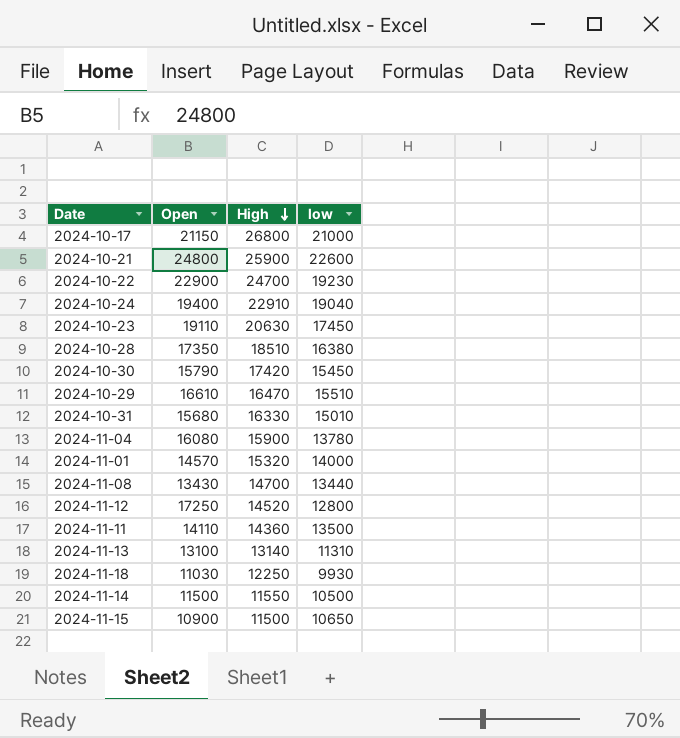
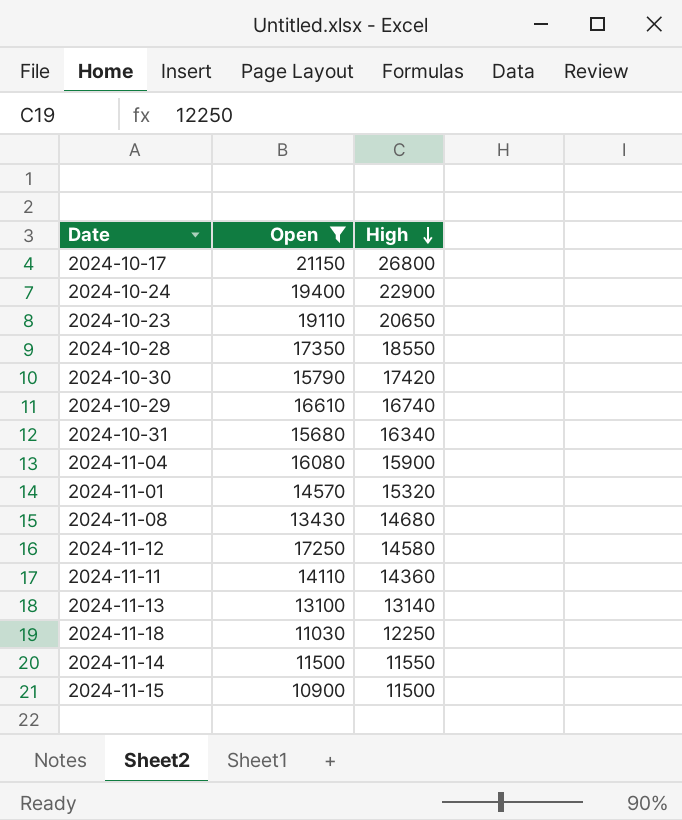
filter: none -> Open <= 21150
column low | position: 4 -> none
2024-10-24 | High: 22910 -> 22900
2024-10-23 | High: 20630 -> 20650
2024-10-28 | High: 18510 -> 18550
2024-10-29 | High: 16470 -> 16740
2024-10-31 | High: 16330 -> 16340
2024-11-08 | High: 14700 -> 14680
2024-11-12 | High: 14520 -> 14580

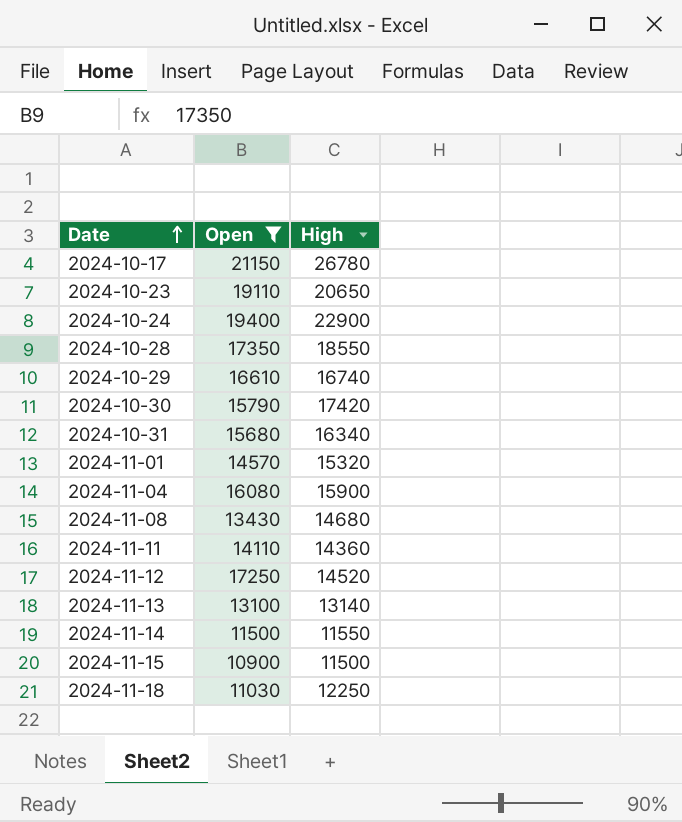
row order: High descending -> Date ascending
2024-10-17 | High: 26800 -> 26780
2024-11-12 | High: 14580 -> 14520

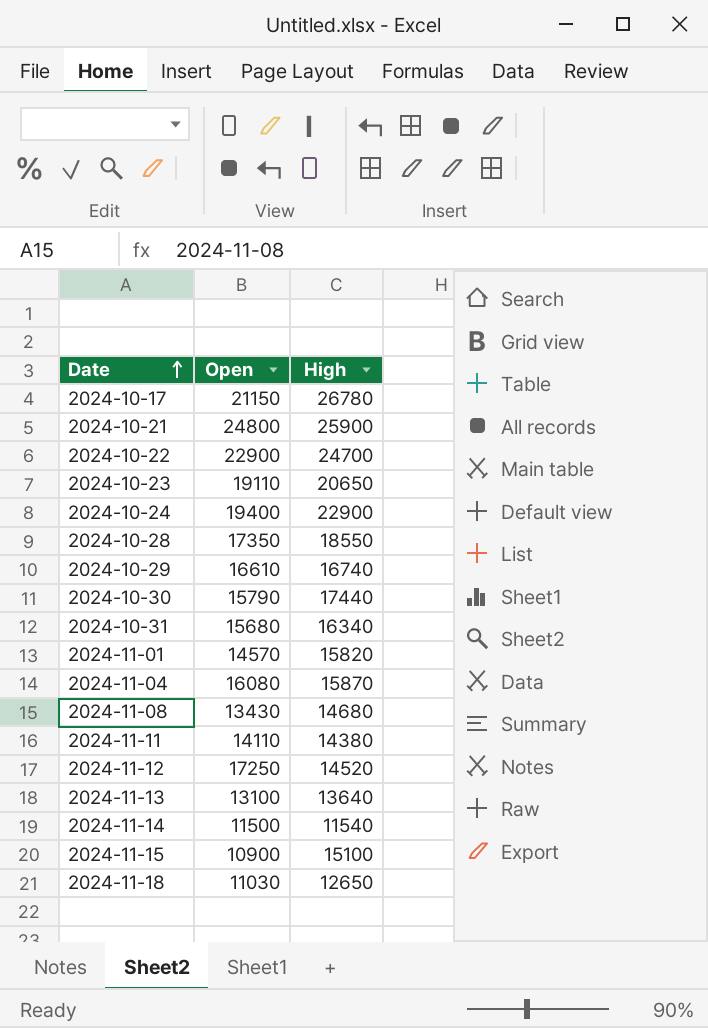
filter: Open <= 21150 -> none
2024-10-30 | High: 17420 -> 17440
2024-11-01 | High: 15320 -> 15820
2024-11-04 | High: 15900 -> 15870
2024-11-11 | High: 14360 -> 14380
2024-11-13 | High: 13140 -> 13640
2024-11-14 | High: 11550 -> 11540
2024-11-15 | High: 11500 -> 15100
2024-11-18 | High: 12250 -> 12650

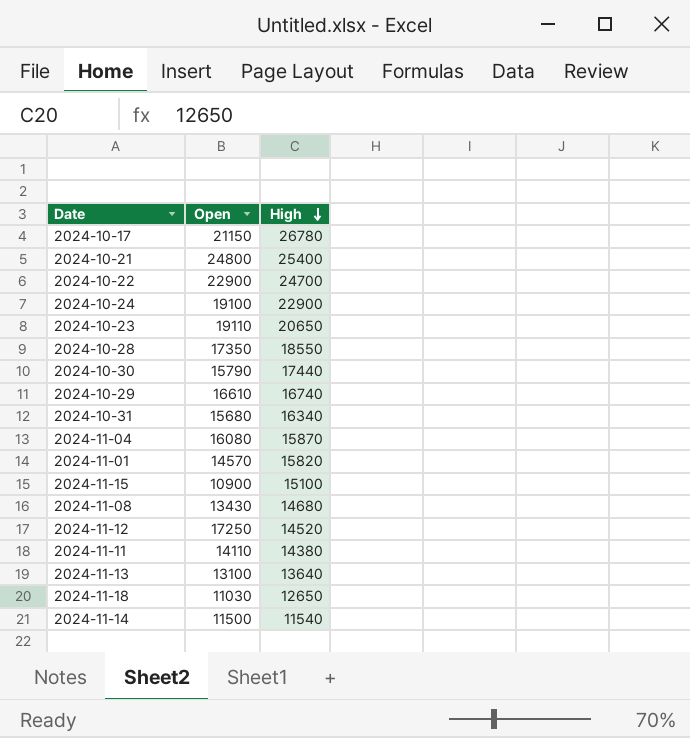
row order: Date ascending -> High descending
2024-10-21 | High: 25900 -> 25400
2024-10-24 | Open: 19400 -> 19100

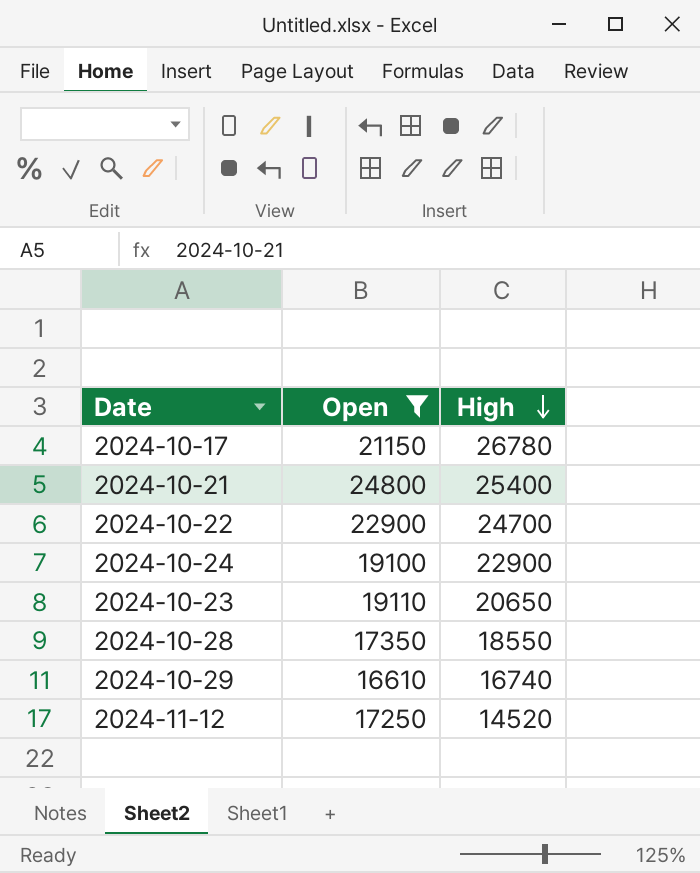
filter: none -> Open >= 16610

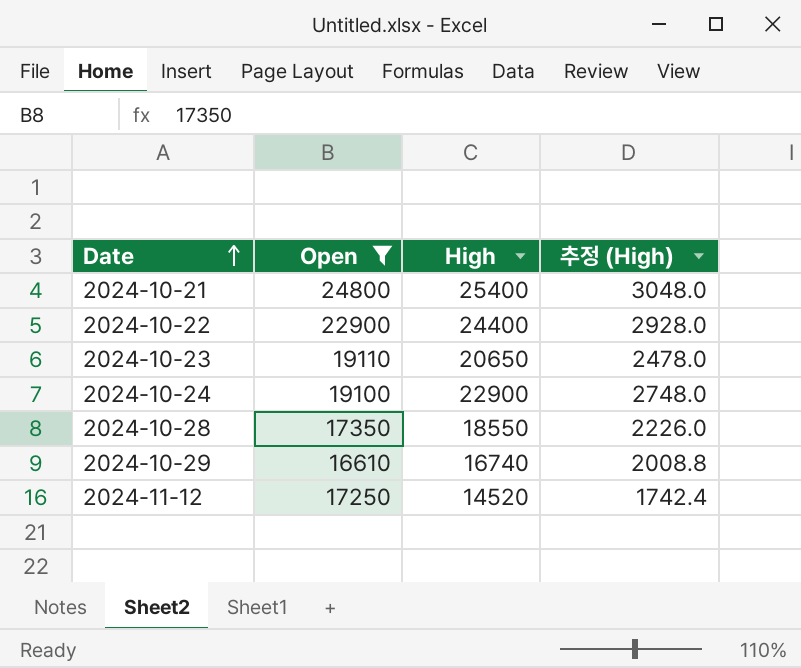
row order: High descending -> Date ascending
column 추정 (High) | formula: none -> [High] * 0.12
row 2024-10-17: 21150 | 26780 -> none
2024-10-22 | High: 24700 -> 24400

